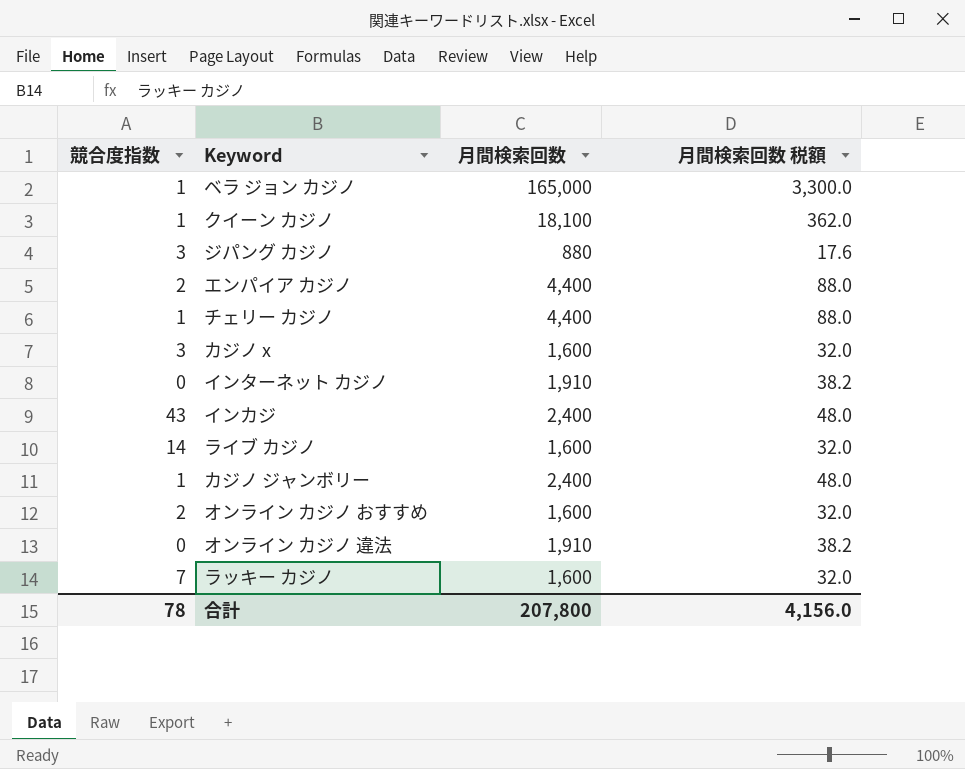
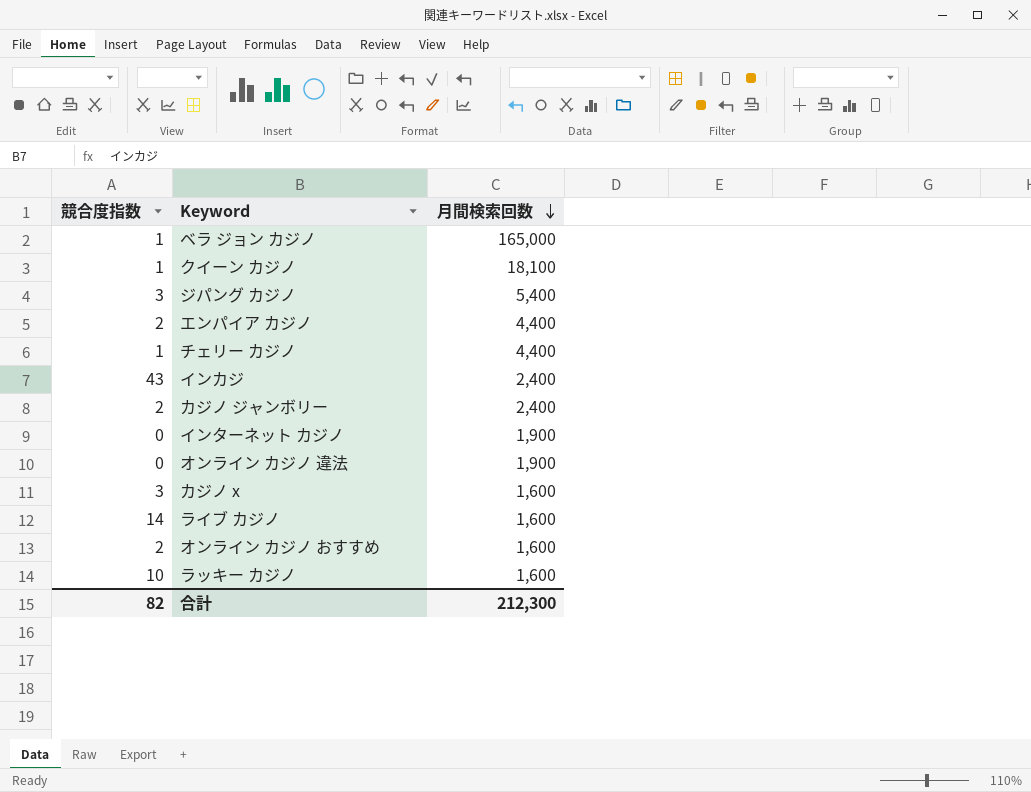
row order: none -> 月間検索回数 descending
column 月間検索回数 税額 | formula: [月間検索回数] * 0.02 -> none
ジパング カジノ | 月間検索回数: 880 -> 5,400
カジノ ジャンボリー | 競合度指数: 1 -> 2
インターネット カジノ | 月間検索回数: 1,910 -> 1,900
オンライン カジノ 違法 | 月間検索回数: 1,910 -> 1,900
ラッキー カジノ | 競合度指数: 7 -> 10
合計 | 競合度指数: 78 -> 82
合計 | 月間検索回数: 207,800 -> 212,300

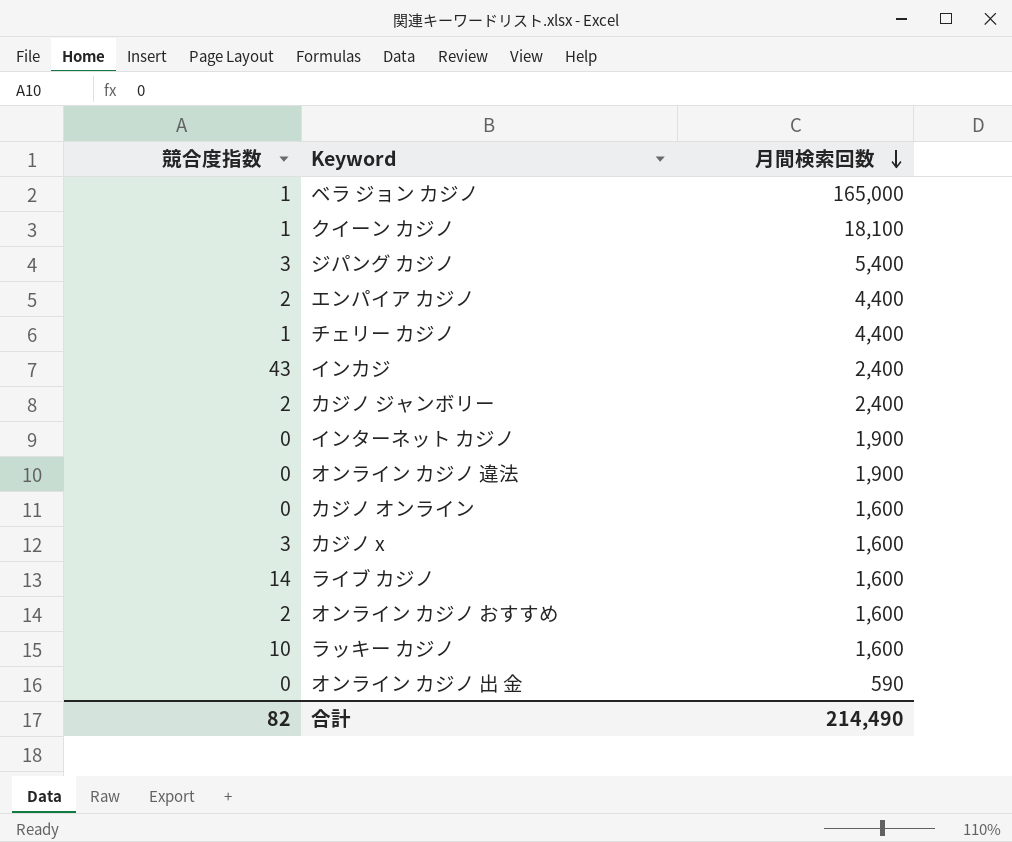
row カジノ オンライン: none -> 0 | 1,600
row オンライン カジノ 出 金: none -> 0 | 590
合計 | 月間検索回数: 212,300 -> 214,490

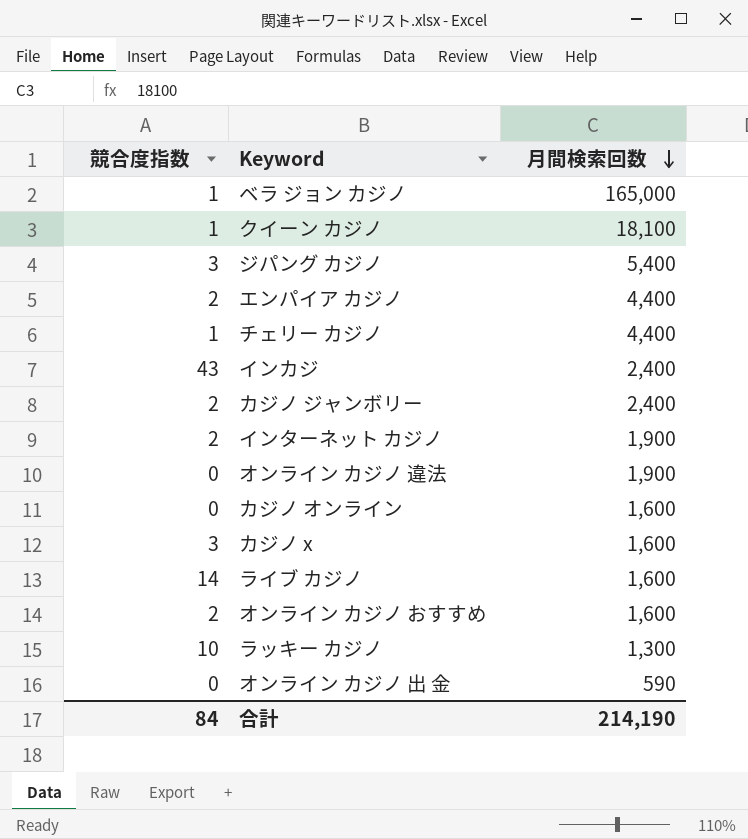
インターネット カジノ | 競合度指数: 0 -> 2
ラッキー カジノ | 月間検索回数: 1,600 -> 1,300
合計 | 競合度指数: 82 -> 84
合計 | 月間検索回数: 214,490 -> 214,190

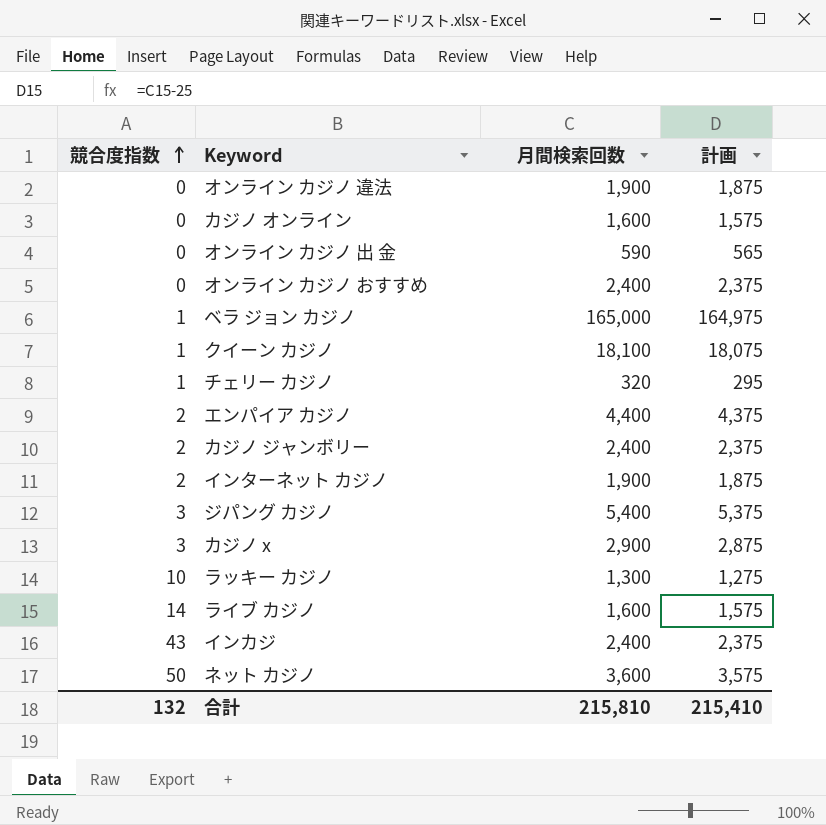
row order: 月間検索回数 descending -> 競合度指数 ascending
column 計画 | formula: none -> [月間検索回数] - 25
オンライン カジノ おすすめ | 競合度指数: 2 -> 0
オンライン カジノ おすすめ | 月間検索回数: 1,600 -> 2,400
チェリー カジノ | 月間検索回数: 4,400 -> 320
カジノ x | 月間検索回数: 1,600 -> 2,900
row ネット カジノ: none -> 50 | 3,600 | 3,575
合計 | 競合度指数: 84 -> 132
合計 | 月間検索回数: 214,190 -> 215,810

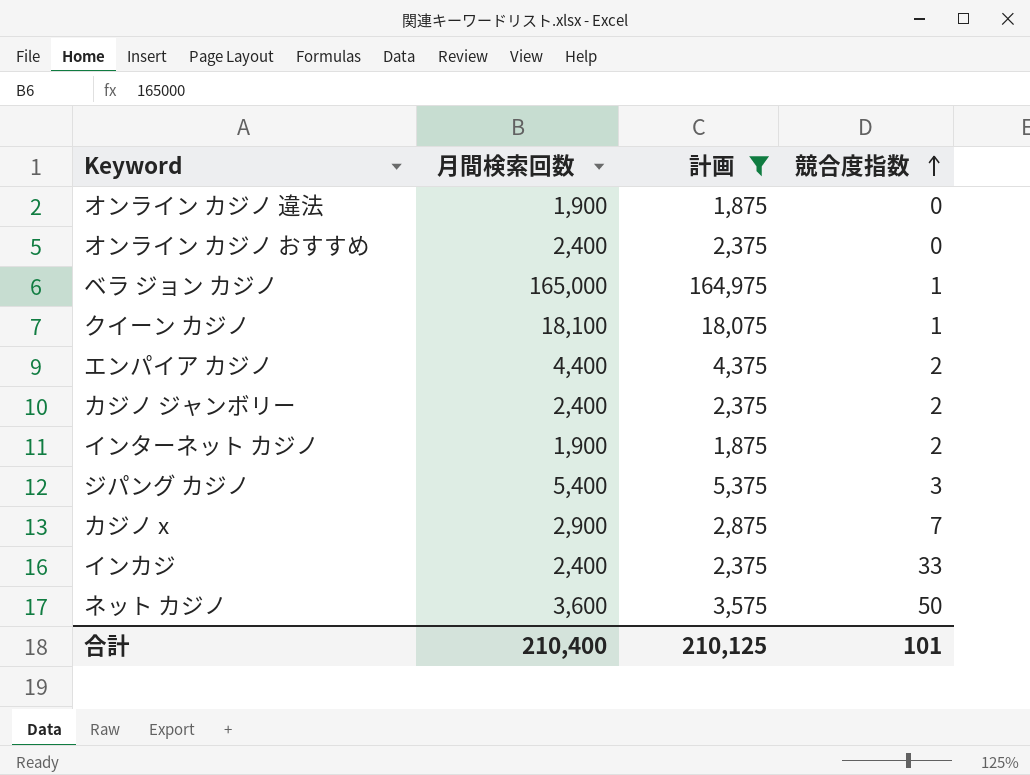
filter: none -> 計画 >= 1,875
column 競合度指数 | position: 1 -> 4
カジノ x | 競合度指数: 3 -> 7
インカジ | 競合度指数: 43 -> 33
合計 | 月間検索回数: 215,810 -> 210,400
合計 | 計画: 215,410 -> 210,125
合計 | 競合度指数: 132 -> 101

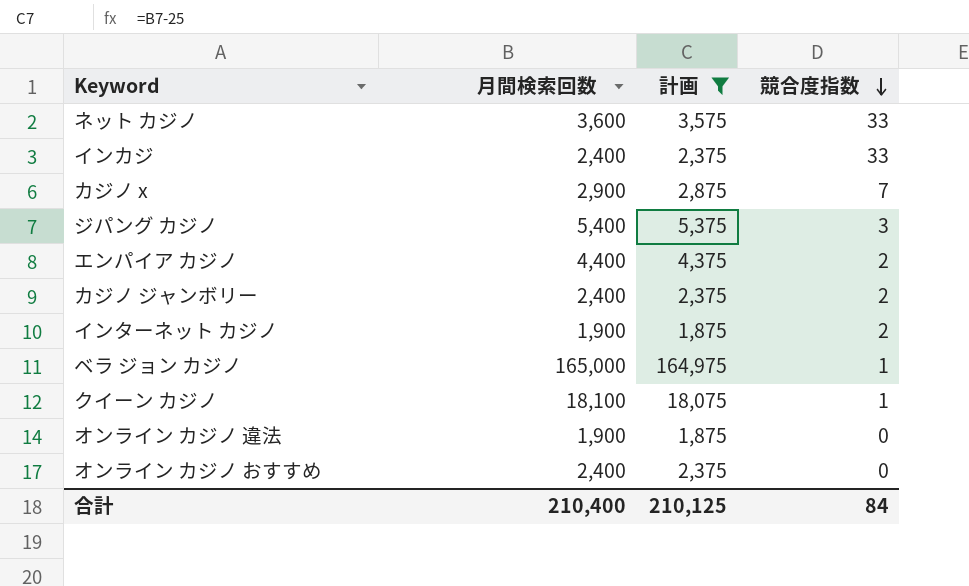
row order: 競合度指数 ascending -> 競合度指数 descending
ネット カジノ | 競合度指数: 50 -> 33
合計 | 競合度指数: 101 -> 84

